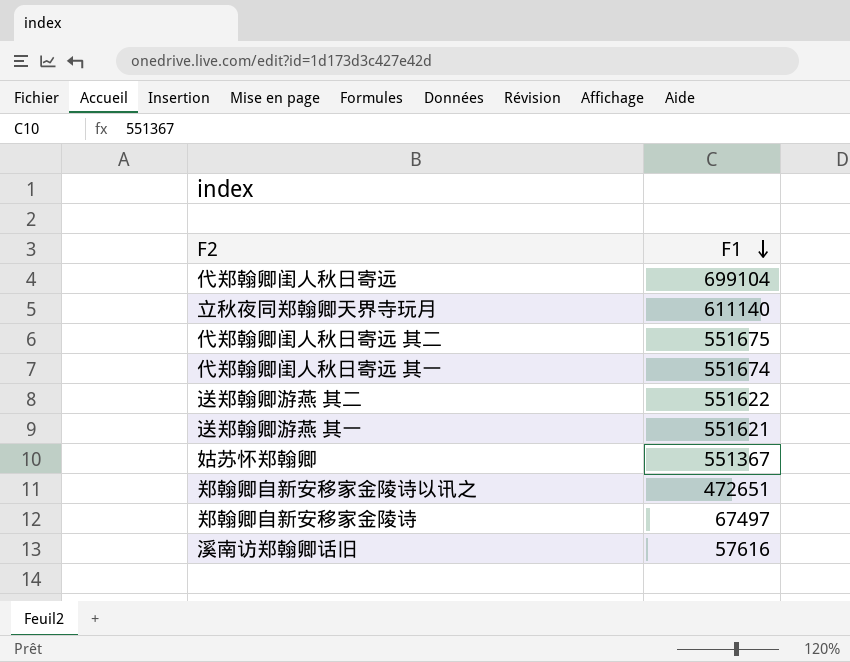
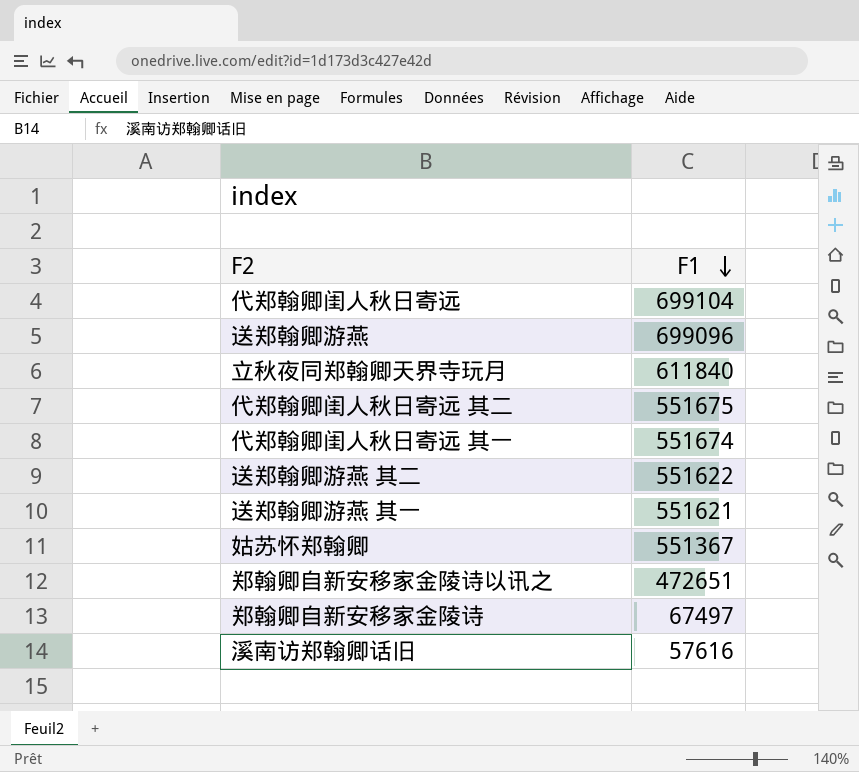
row 送郑翰卿游燕: none -> 699096
立秋夜同郑翰卿天界寺玩月 | F1: 611140 -> 611840

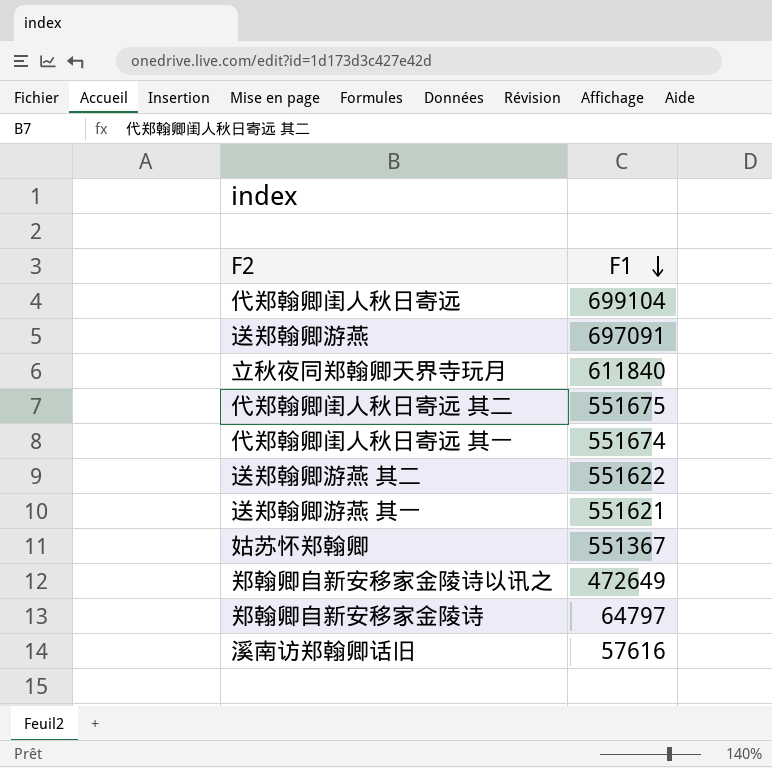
送郑翰卿游燕 | F1: 699096 -> 697091
郑翰卿自新安移家金陵诗以讯之 | F1: 472651 -> 472649
郑翰卿自新安移家金陵诗 | F1: 67497 -> 64797

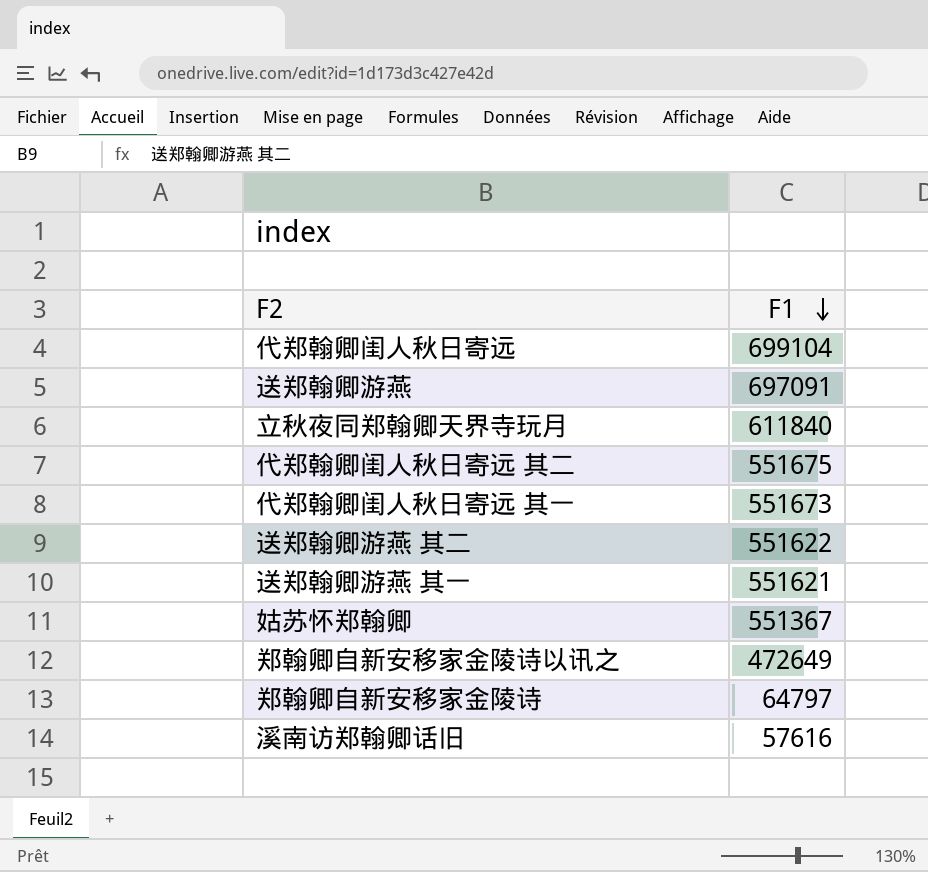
代郑翰卿闺人秋日寄远 其一 | F1: 551674 -> 551673

